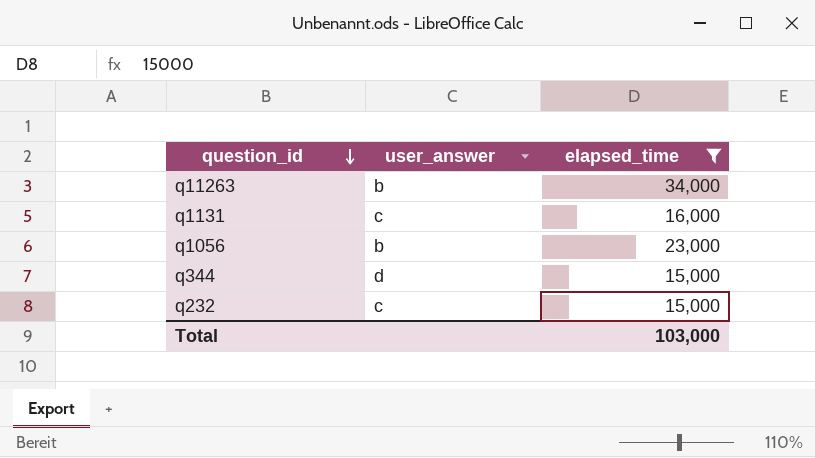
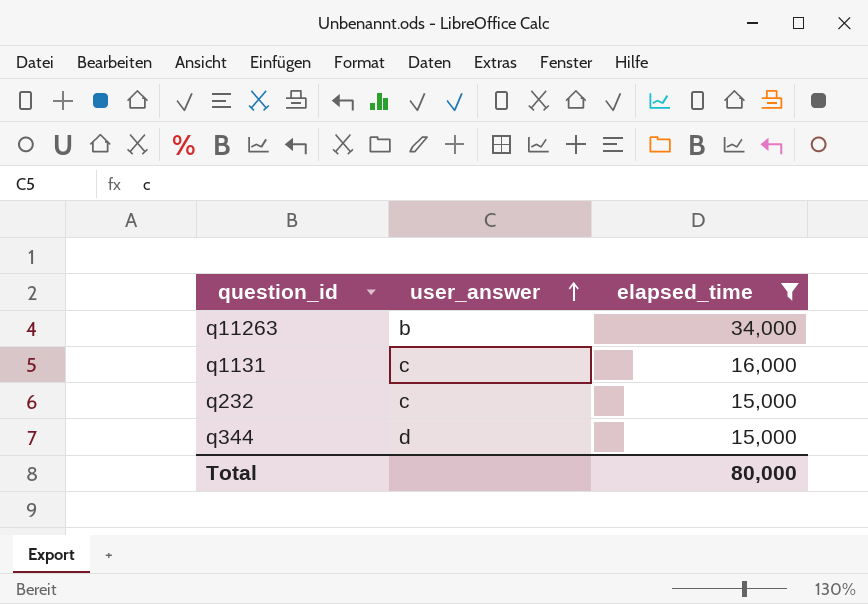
row order: question_id descending -> user_answer ascending
row q1056: b | 23,000 -> none
Total | elapsed_time: 103,000 -> 80,000

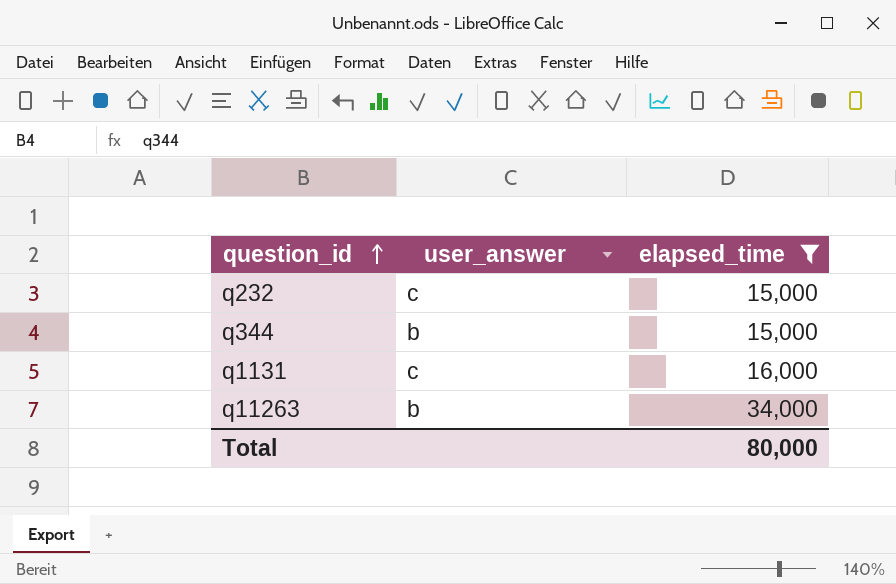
row order: user_answer ascending -> question_id ascending
q344 | user_answer: d -> b

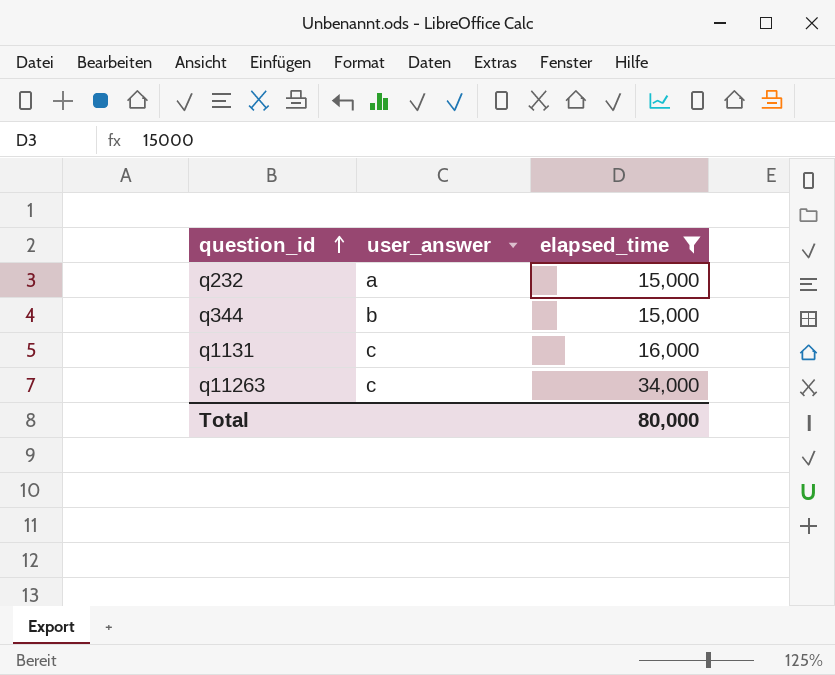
q232 | user_answer: c -> a
q11263 | user_answer: b -> c

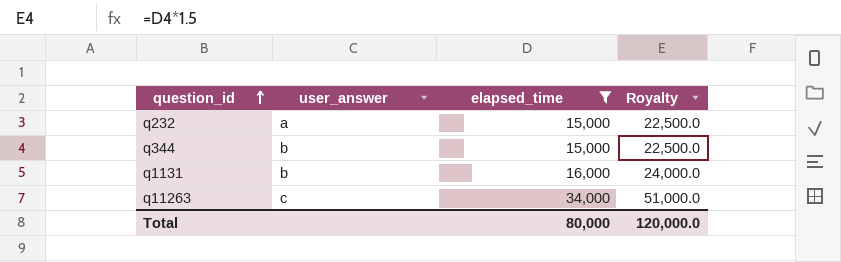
column Royalty | formula: none -> [elapsed_time] * 1.5
q1131 | user_answer: c -> b

